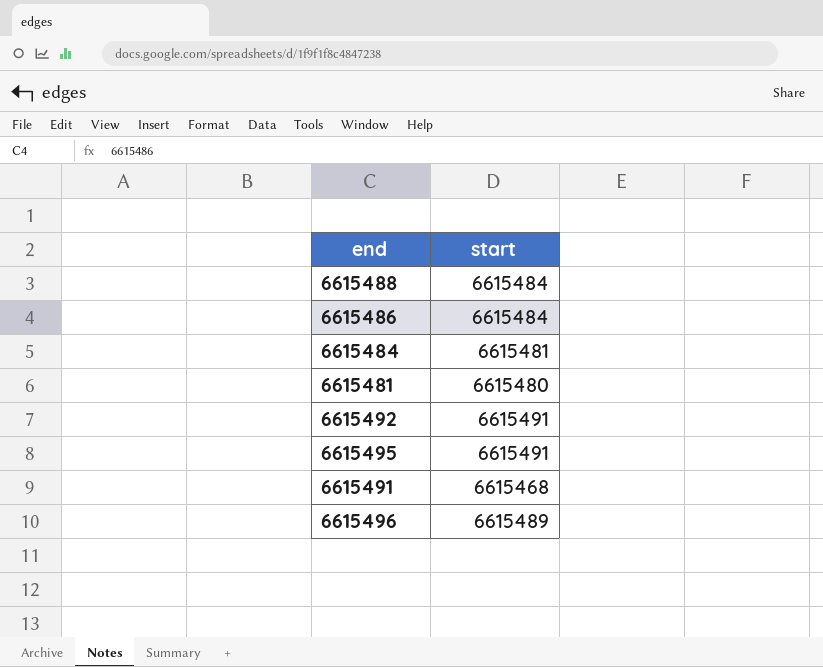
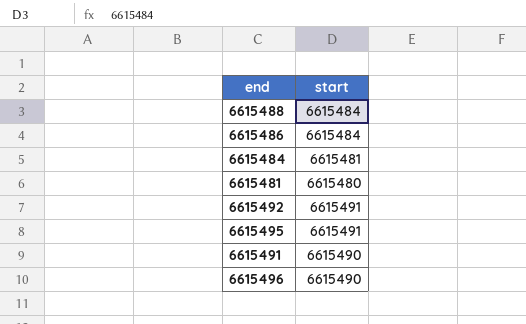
6615491 | start: 6615468 -> 6615490
6615496 | start: 6615489 -> 6615490

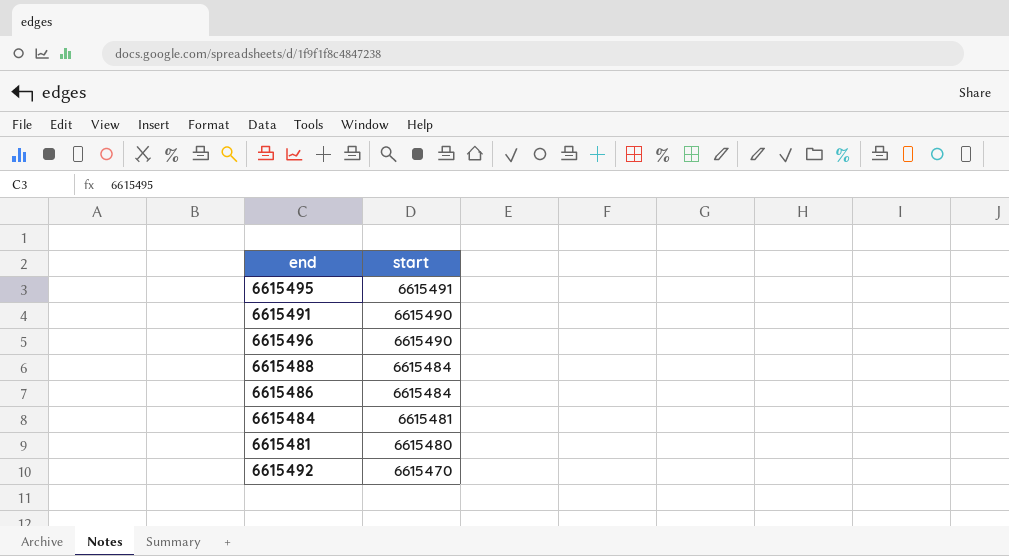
row order: none -> start descending
6615492 | start: 6615491 -> 6615470

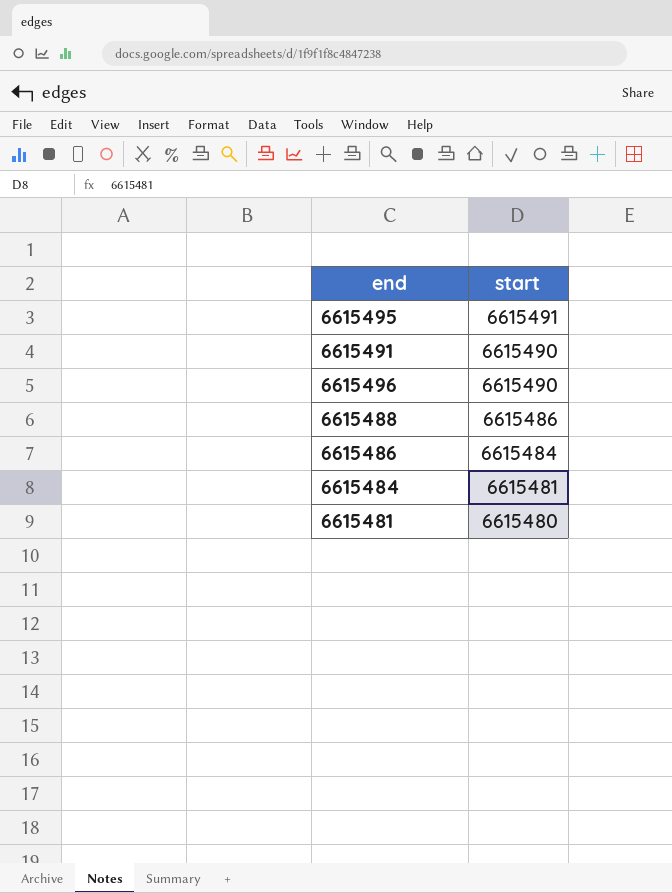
row 6615492: 6615470 -> none
6615488 | start: 6615484 -> 6615486

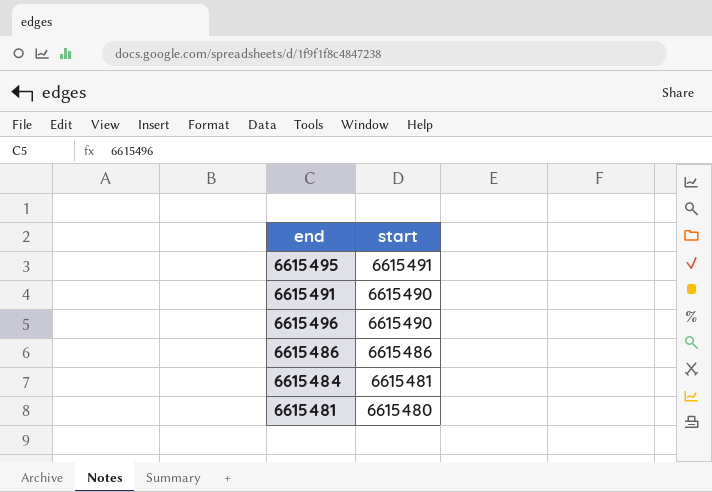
row 6615488: 6615486 -> none
6615486 | start: 6615484 -> 6615486

